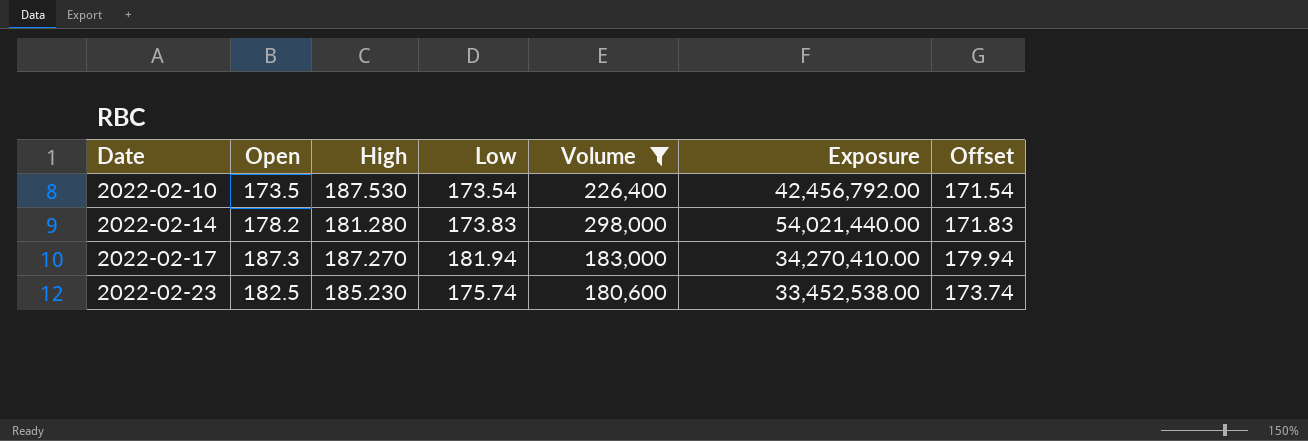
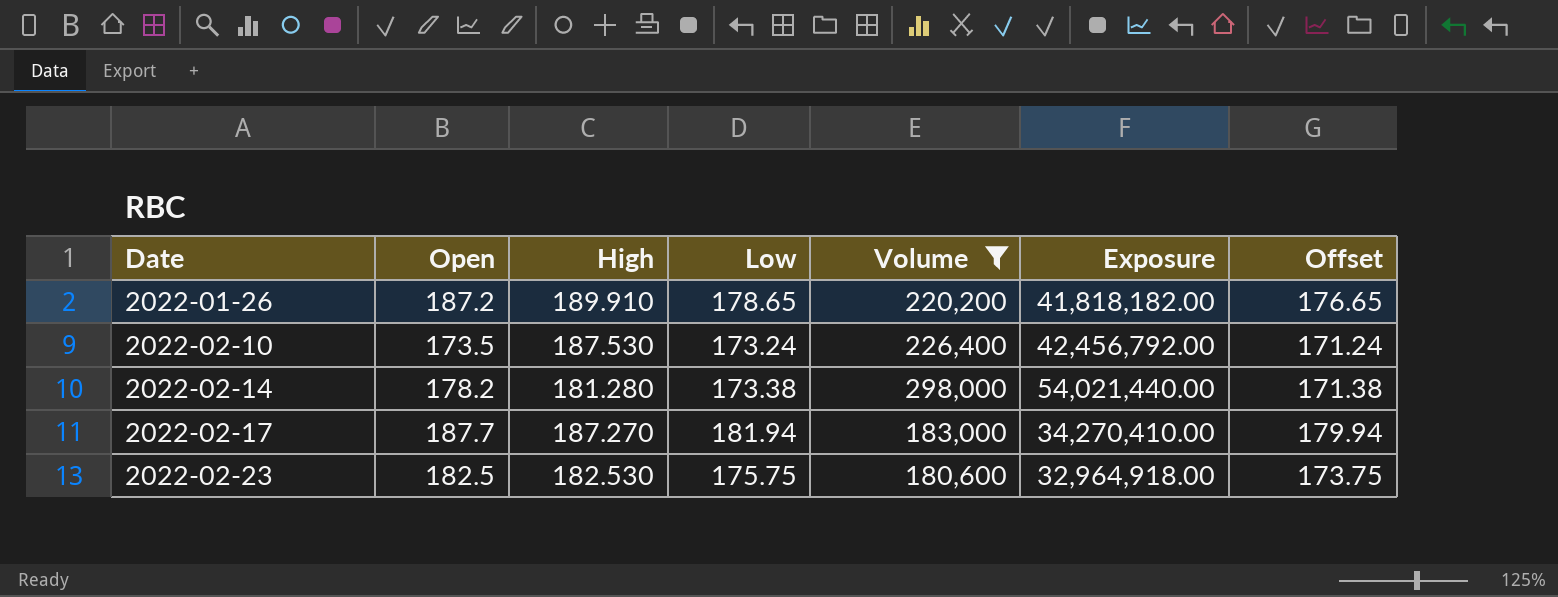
row 2022-01-26: none -> 187.2 | 189.910 | 178.65 | 220,200 | 41,818,182.00 | 176.65
2022-02-10 | Low: 173.54 -> 173.24
2022-02-10 | Offset: 171.54 -> 171.24
2022-02-14 | Low: 173.83 -> 173.38
2022-02-14 | Offset: 171.83 -> 171.38
2022-02-17 | Open: 187.3 -> 187.7
2022-02-23 | High: 185.230 -> 182.530
2022-02-23 | Low: 175.74 -> 175.75
2022-02-23 | Exposure: 33,452,538.00 -> 32,964,918.00
2022-02-23 | Offset: 173.74 -> 173.75

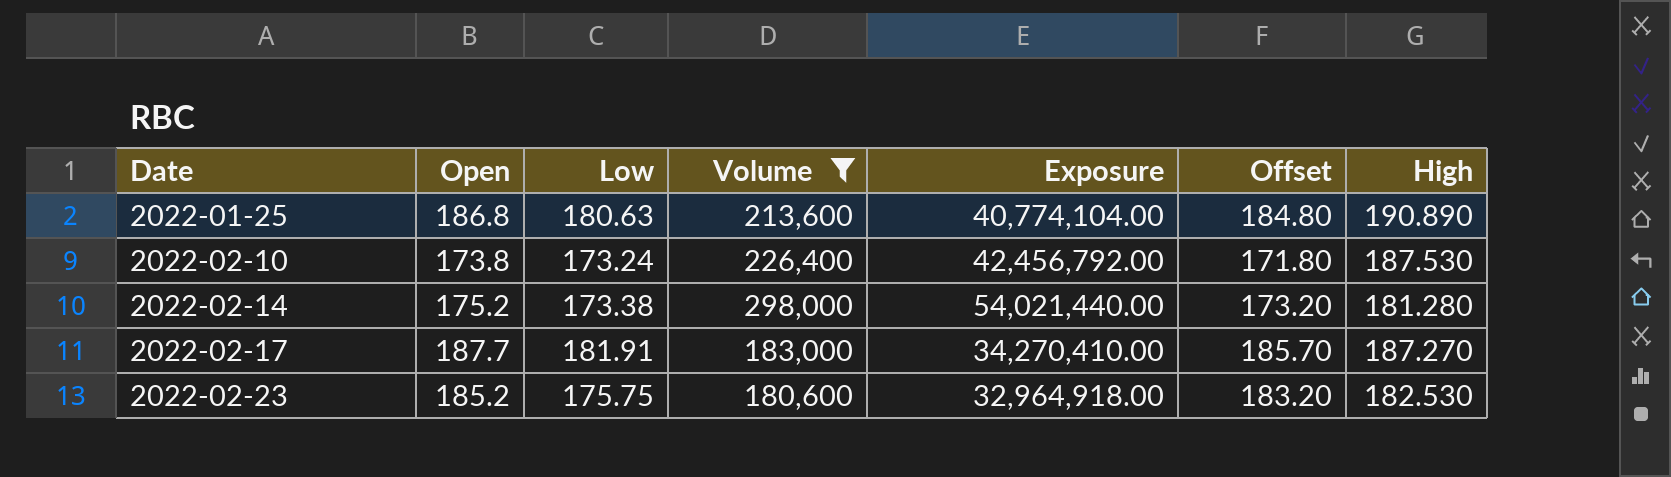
column Offset | formula: [Low] - 2 -> [Open] - 2
column High | position: 3 -> 7
row 2022-01-26: 187.2 | 189.910 | 178.65 | 220,200 | 41,818,182.00 | 176.65 -> none
row 2022-01-25: none -> 186.8 | 180.63 | 213,600 | 40,774,104.00 | 184.80 | 190.890
2022-02-10 | Open: 173.5 -> 173.8
2022-02-14 | Open: 178.2 -> 175.2
2022-02-17 | Low: 181.94 -> 181.91
2022-02-23 | Open: 182.5 -> 185.2

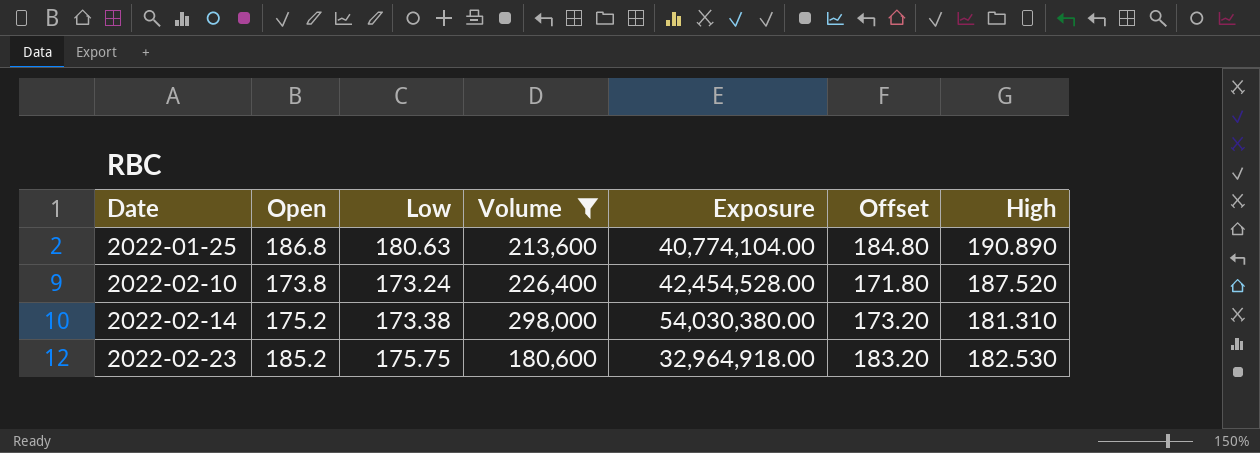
row 2022-02-17: 187.7 | 181.91 | 183,000 | 34,270,410.00 | 185.70 | 187.270 -> none
2022-02-10 | Exposure: 42,456,792.00 -> 42,454,528.00
2022-02-10 | High: 187.530 -> 187.520
2022-02-14 | Exposure: 54,021,440.00 -> 54,030,380.00
2022-02-14 | High: 181.280 -> 181.310

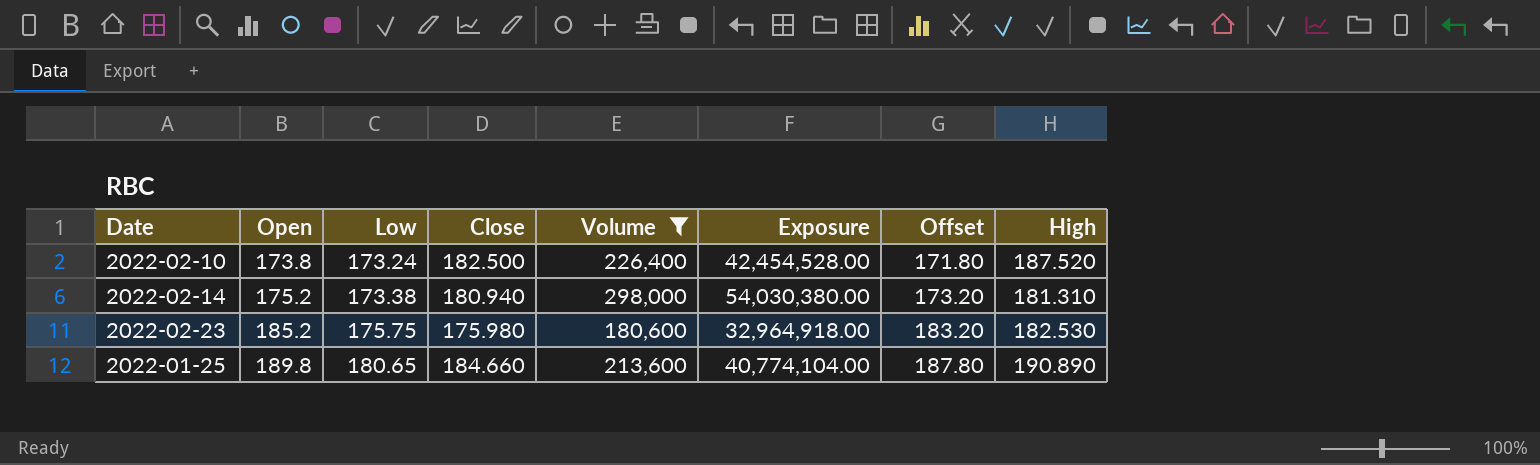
row order: Date ascending -> Open ascending
column Close | position: none -> 4
2022-01-25 | Open: 186.8 -> 189.8
2022-01-25 | Low: 180.63 -> 180.65
2022-01-25 | Offset: 184.80 -> 187.80

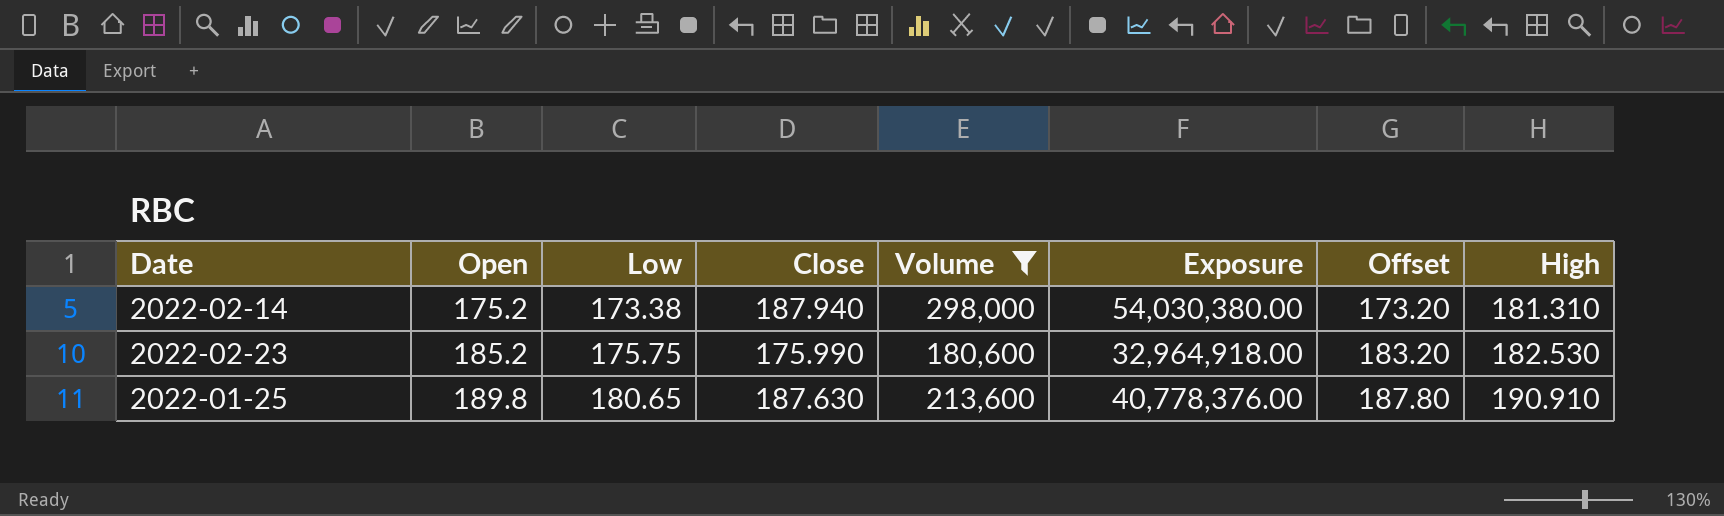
row 2022-02-10: 173.8 | 173.24 | 182.500 | 226,400 | 42,454,528.00 | 171.80 | 187.520 -> none
2022-02-14 | Close: 180.940 -> 187.940
2022-02-23 | Close: 175.980 -> 175.990
2022-01-25 | Close: 184.660 -> 187.630
2022-01-25 | Exposure: 40,774,104.00 -> 40,778,376.00
2022-01-25 | High: 190.890 -> 190.910

